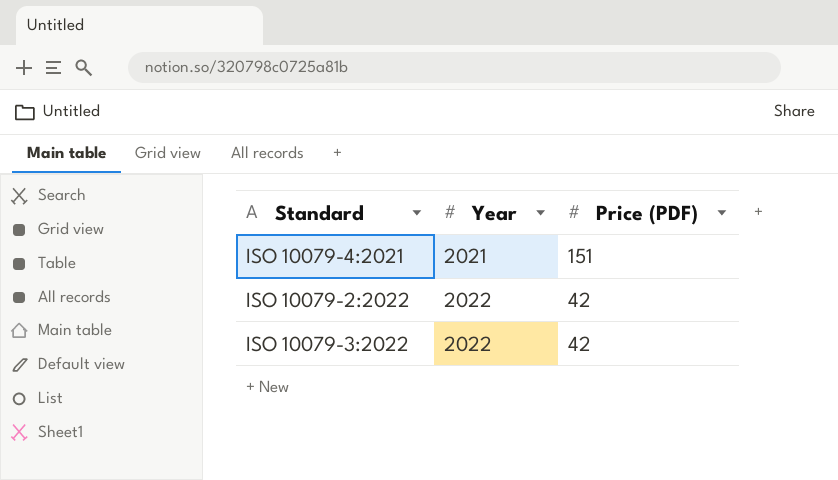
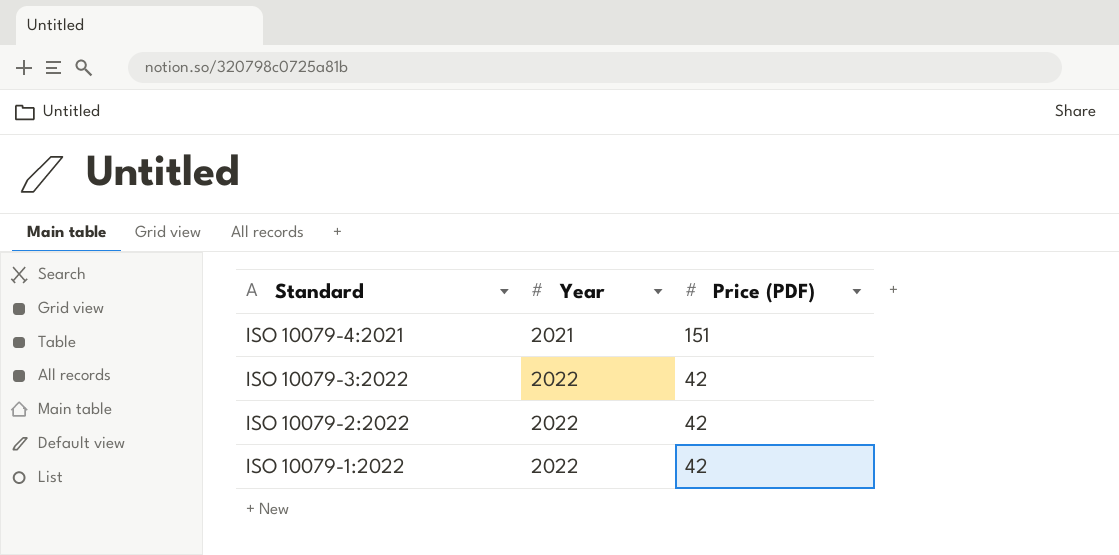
row order: Year ascending -> Standard descending
row ISO 10079-1:2022: none -> 2022 | 42

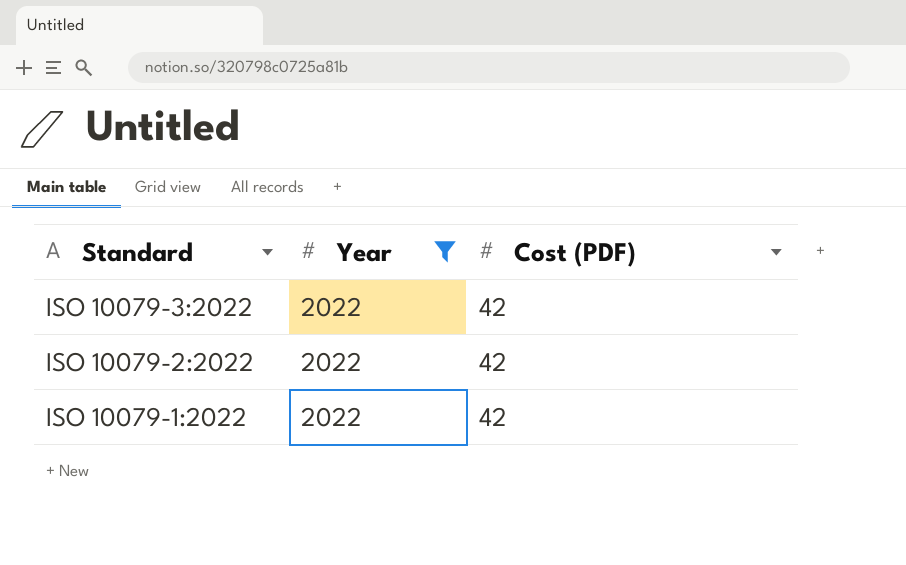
filter: none -> Year = 2022
column name: Price (PDF) -> Cost (PDF)

